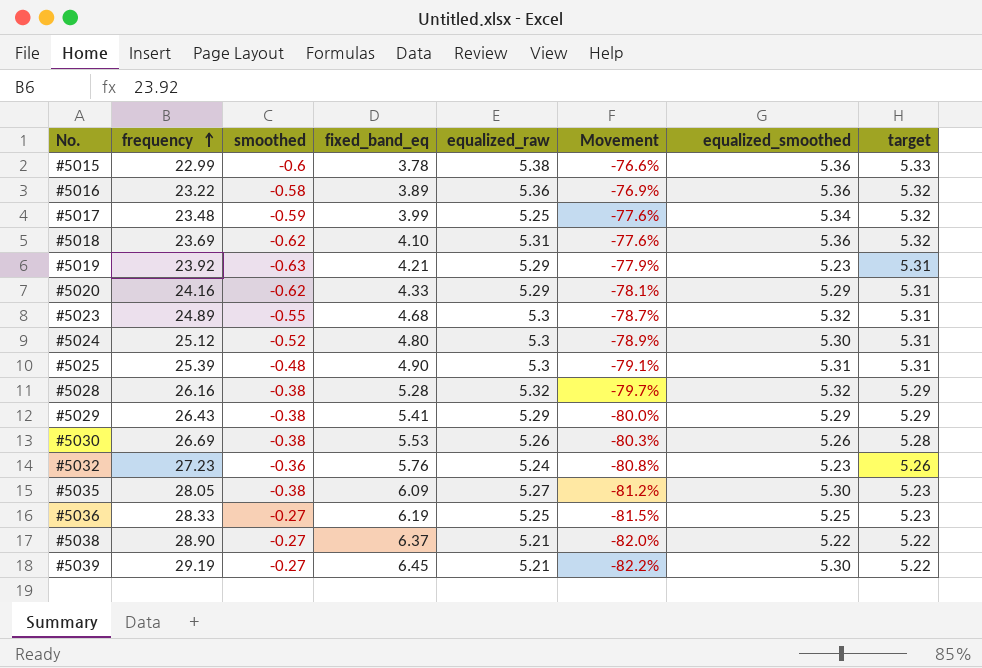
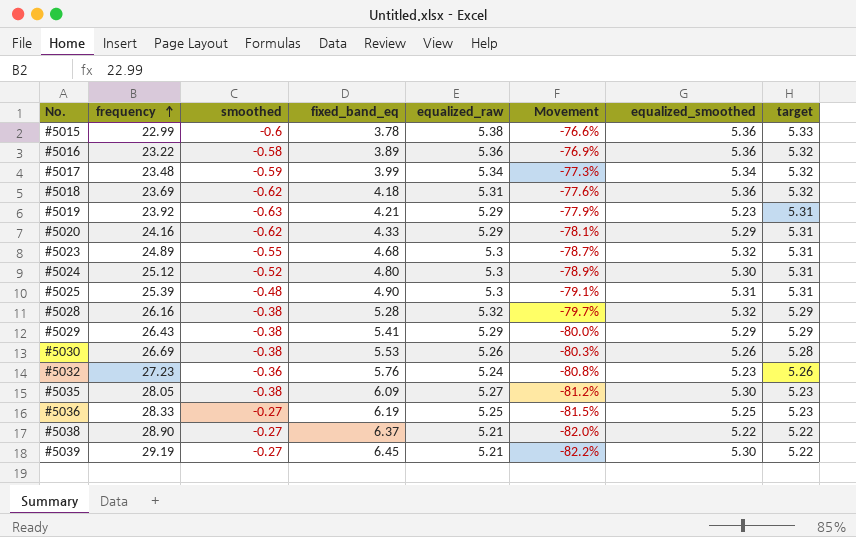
#5017 | equalized_raw: 5.25 -> 5.34
#5017 | Movement: -77.6% -> -77.3%
#5018 | fixed_band_eq: 4.10 -> 4.18

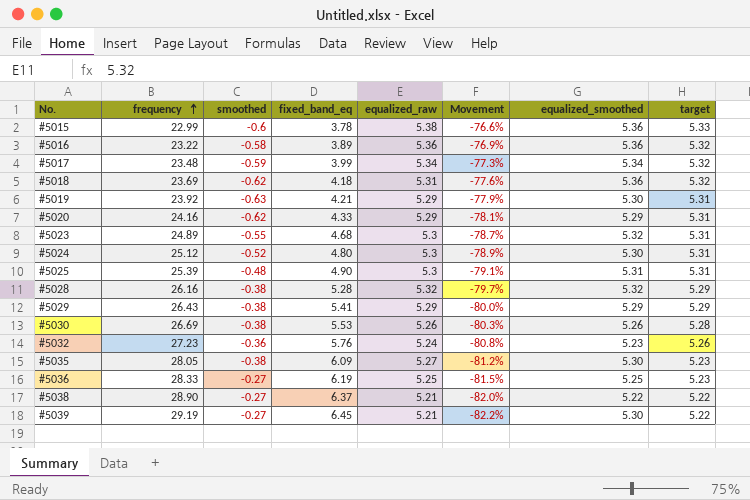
#5019 | equalized_smoothed: 5.23 -> 5.30

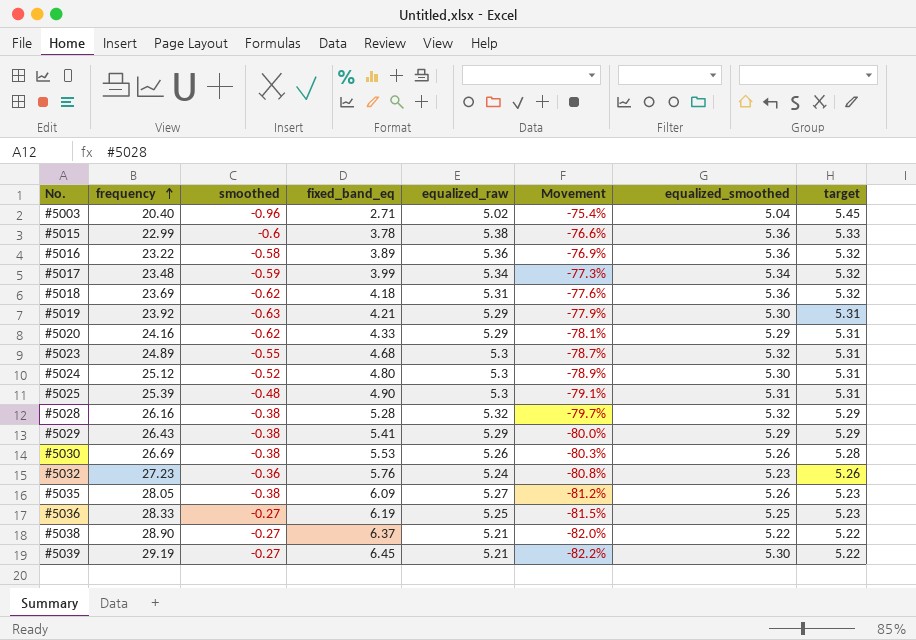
row #5003: none -> 20.40 | -0.96 | 2.71 | 5.02 | -75.4% | 5.04 | 5.45
#5035 | equalized_smoothed: 5.30 -> 5.26

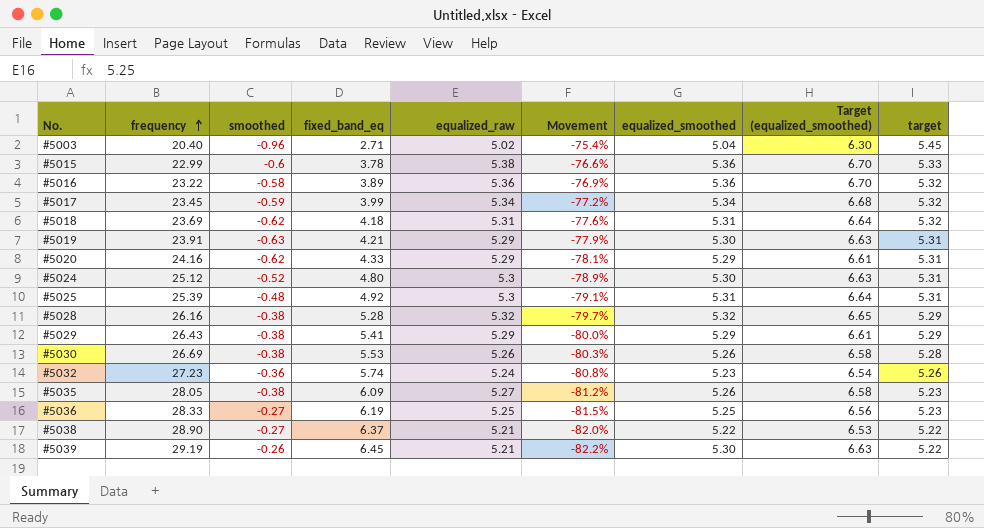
column Target (equalized_smoothed) | formula: none -> [equalized_smoothed] * 1.25
row #5023: 24.89 | -0.55 | 4.68 | 5.3 | -78.7% | 5.32 | 5.31 -> none
#5017 | frequency: 23.48 -> 23.45
#5017 | Movement: -77.3% -> -77.2%
#5018 | equalized_smoothed: 5.36 -> 5.31
#5019 | frequency: 23.92 -> 23.91
#5025 | fixed_band_eq: 4.90 -> 4.92
#5032 | fixed_band_eq: 5.76 -> 5.74
#5039 | smoothed: -0.27 -> -0.26

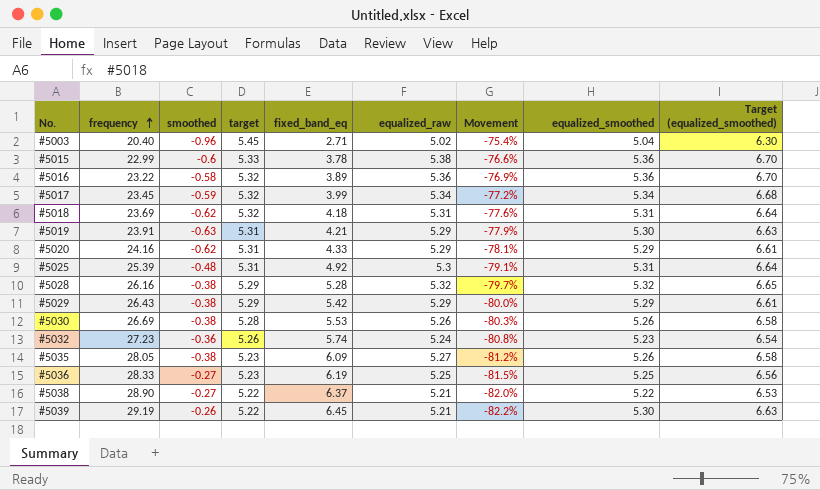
column target | position: 9 -> 4
row #5024: 25.12 | -0.52 | 4.80 | 5.3 | -78.9% | 5.30 | 6.63 | 5.31 -> none
#5029 | fixed_band_eq: 5.41 -> 5.42

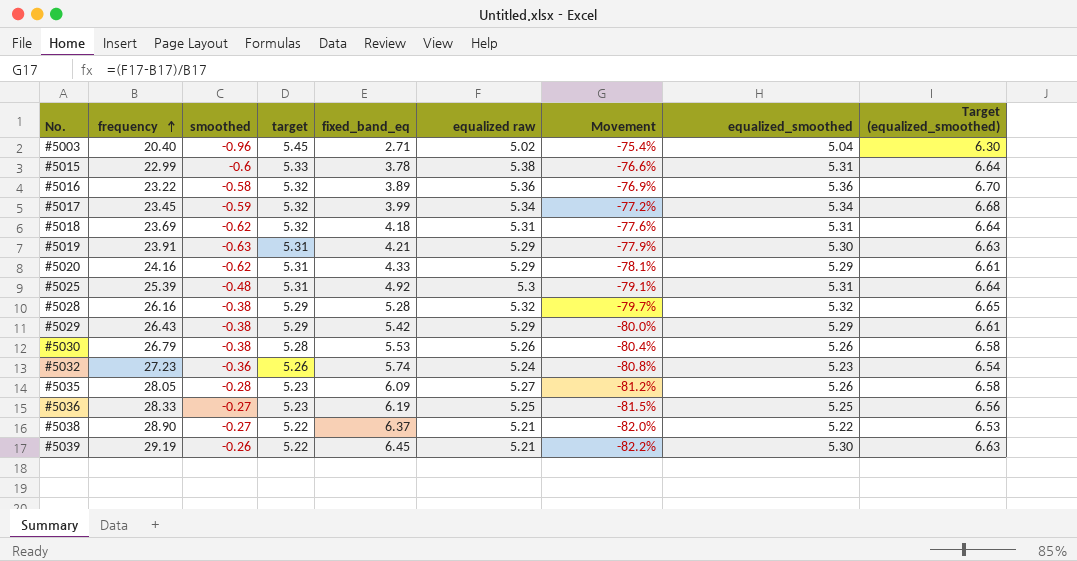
column name: equalized_raw -> equalized raw
#5015 | equalized_smoothed: 5.36 -> 5.31
#5015 | Target (equalized_smoothed): 6.70 -> 6.64
#5030 | frequency: 26.69 -> 26.79
#5030 | Movement: -80.3% -> -80.4%
#5035 | smoothed: -0.38 -> -0.28

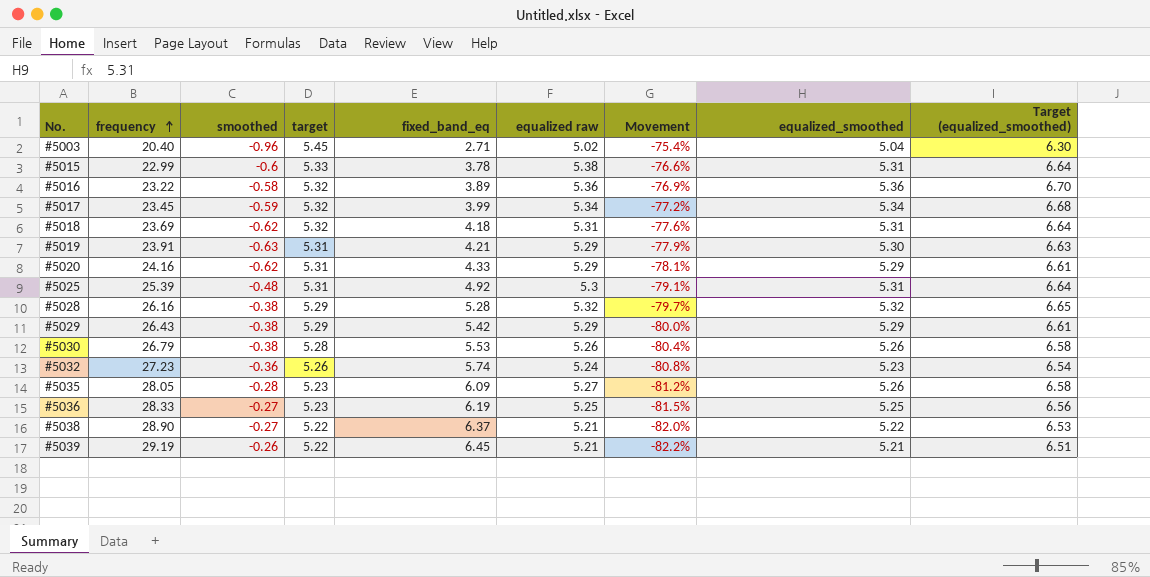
#5039 | equalized_smoothed: 5.30 -> 5.21
#5039 | Target (equalized_smoothed): 6.63 -> 6.51

